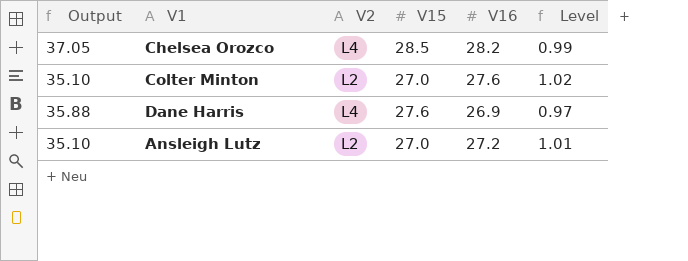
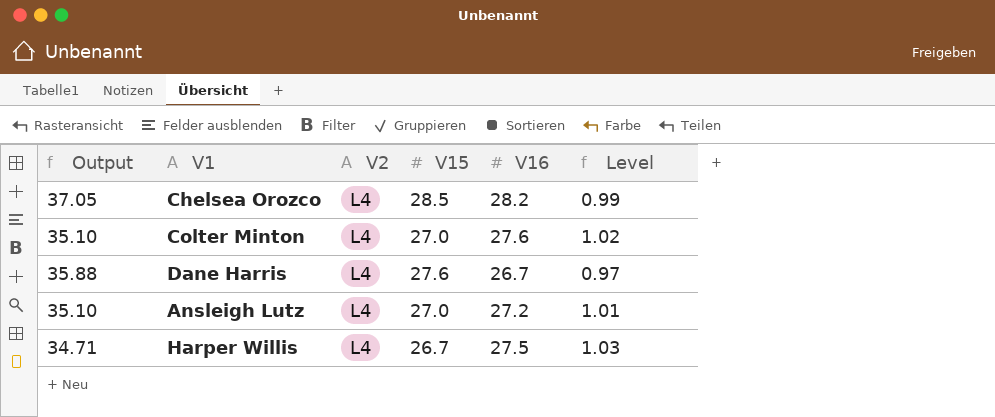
Colter Minton | V2: L2 -> L4
Dane Harris | V16: 26.9 -> 26.7
Ansleigh Lutz | V2: L2 -> L4
row Harper Willis: none -> 34.71 | L4 | 26.7 | 27.5 | 1.03

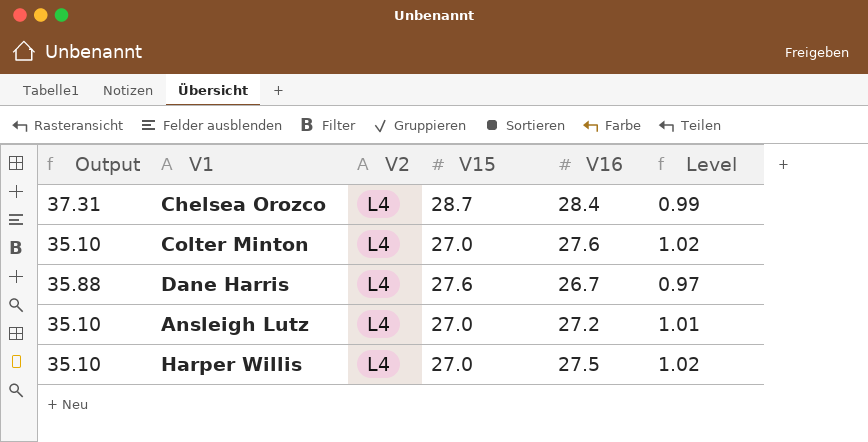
Chelsea Orozco | Output: 37.05 -> 37.31
Chelsea Orozco | V15: 28.5 -> 28.7
Chelsea Orozco | V16: 28.2 -> 28.4
Harper Willis | Output: 34.71 -> 35.10
Harper Willis | V15: 26.7 -> 27.0
Harper Willis | Level: 1.03 -> 1.02

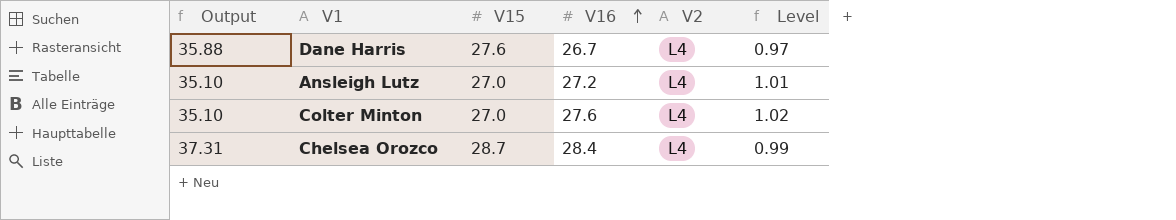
row order: none -> V16 ascending
column V2 | position: 3 -> 5
row Harper Willis: 35.10 | L4 | 27.0 | 27.5 | 1.02 -> none

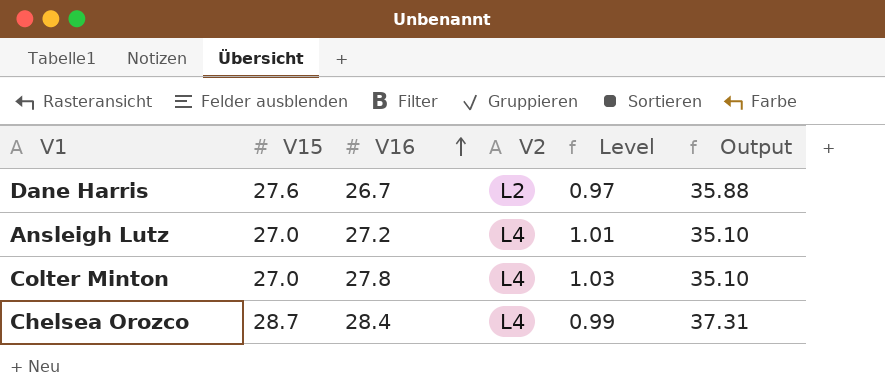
column Output | position: 1 -> 6
Dane Harris | V2: L4 -> L2
Colter Minton | V16: 27.6 -> 27.8
Colter Minton | Level: 1.02 -> 1.03

